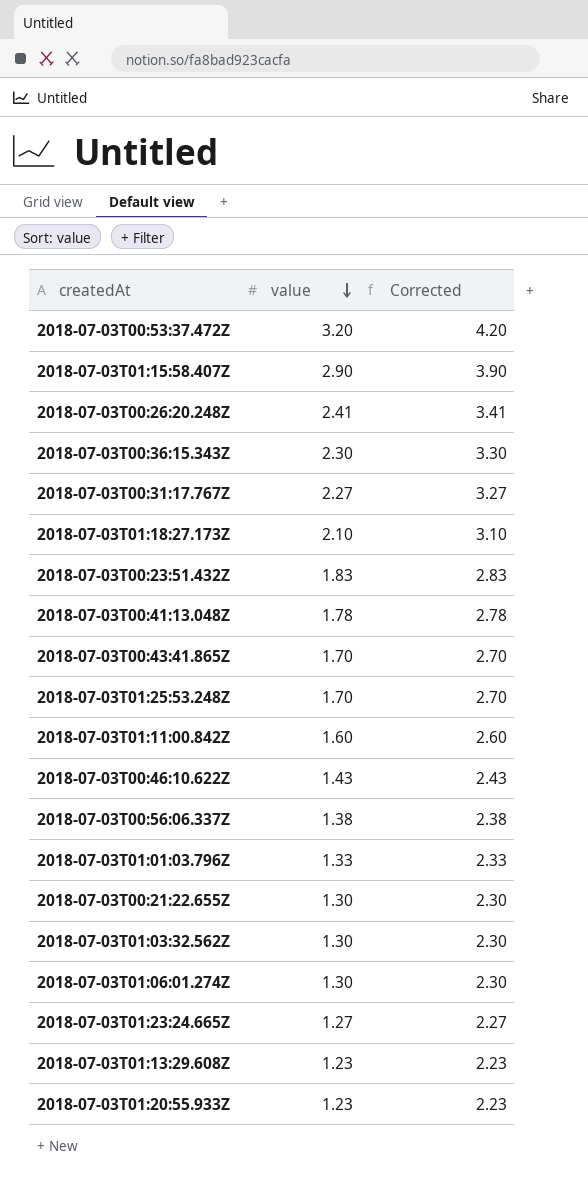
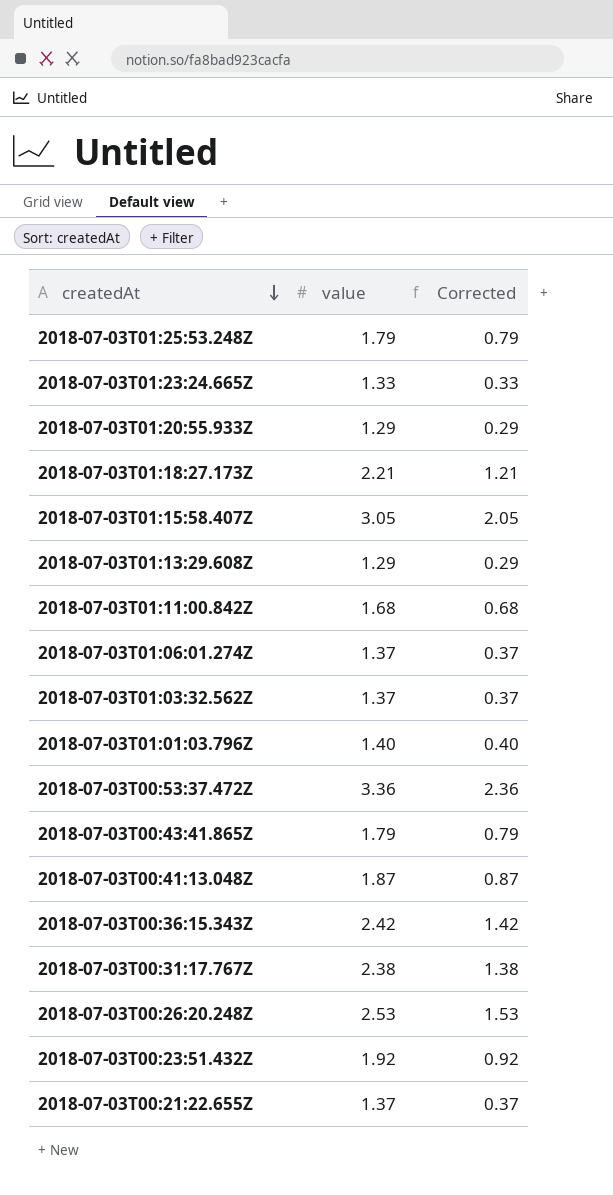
row order: value descending -> createdAt descending
column Corrected | formula: [value] + 1 -> [value] - 1
row 2018-07-03T00:46:10.622Z: 1.43 | 2.43 -> none
row 2018-07-03T00:56:06.337Z: 1.38 | 2.38 -> none
2018-07-03T01:25:53.248Z | value: 1.70 -> 1.79
2018-07-03T01:23:24.665Z | value: 1.27 -> 1.33
2018-07-03T01:20:55.933Z | value: 1.23 -> 1.29
2018-07-03T01:18:27.173Z | value: 2.10 -> 2.21
2018-07-03T01:15:58.407Z | value: 2.90 -> 3.05
2018-07-03T01:13:29.608Z | value: 1.23 -> 1.29
2018-07-03T01:11:00.842Z | value: 1.60 -> 1.68
2018-07-03T01:06:01.274Z | value: 1.30 -> 1.37
2018-07-03T01:03:32.562Z | value: 1.30 -> 1.37
2018-07-03T01:01:03.796Z | value: 1.33 -> 1.40
2018-07-03T00:53:37.472Z | value: 3.20 -> 3.36
2018-07-03T00:43:41.865Z | value: 1.70 -> 1.79
2018-07-03T00:41:13.048Z | value: 1.78 -> 1.87
2018-07-03T00:36:15.343Z | value: 2.30 -> 2.42
2018-07-03T00:31:17.767Z | value: 2.27 -> 2.38
2018-07-03T00:26:20.248Z | value: 2.41 -> 2.53
2018-07-03T00:23:51.432Z | value: 1.83 -> 1.92
2018-07-03T00:21:22.655Z | value: 1.30 -> 1.37

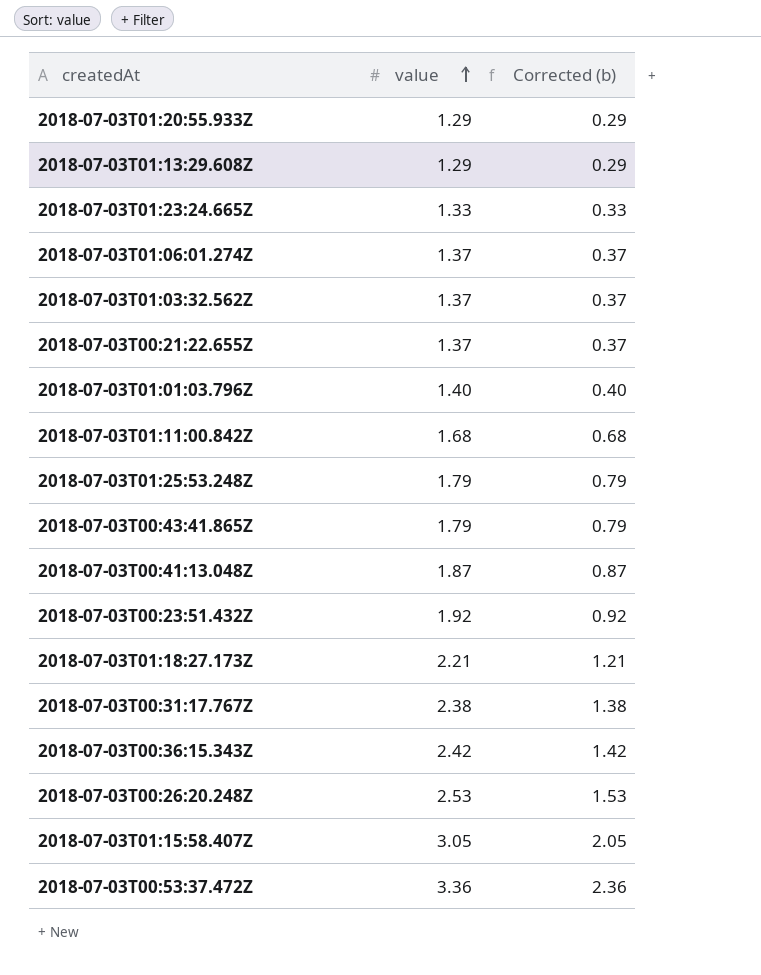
row order: createdAt descending -> value ascending
column name: Corrected -> Corrected (b)

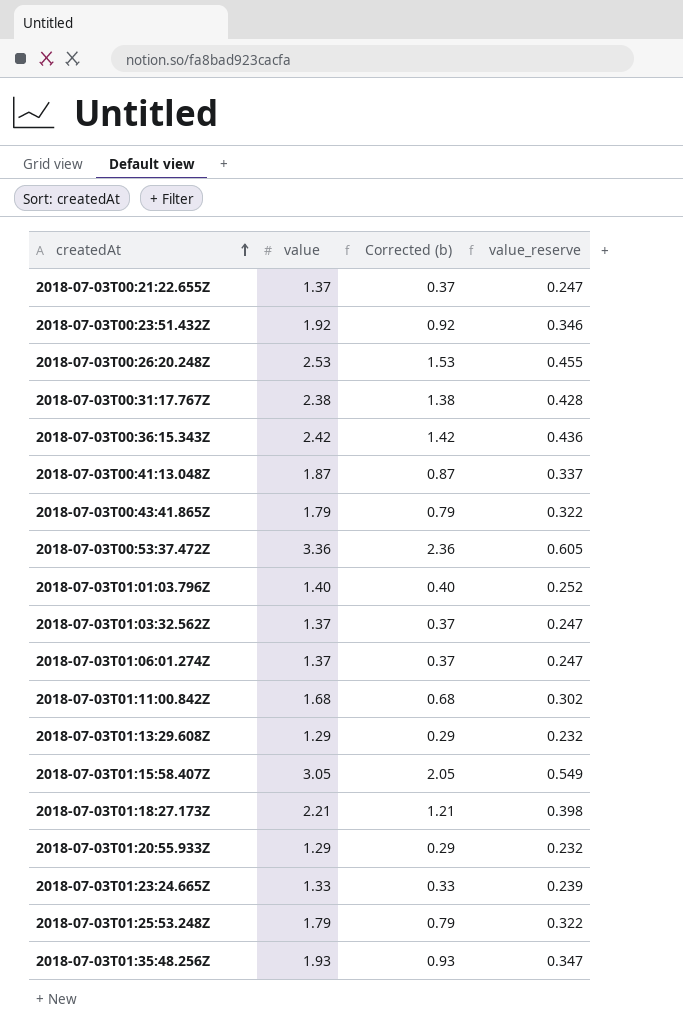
row order: value ascending -> createdAt ascending
column value_reserve | formula: none -> [value] * 0.18
row 2018-07-03T01:35:48.256Z: none -> 1.93 | 0.93 | 0.347

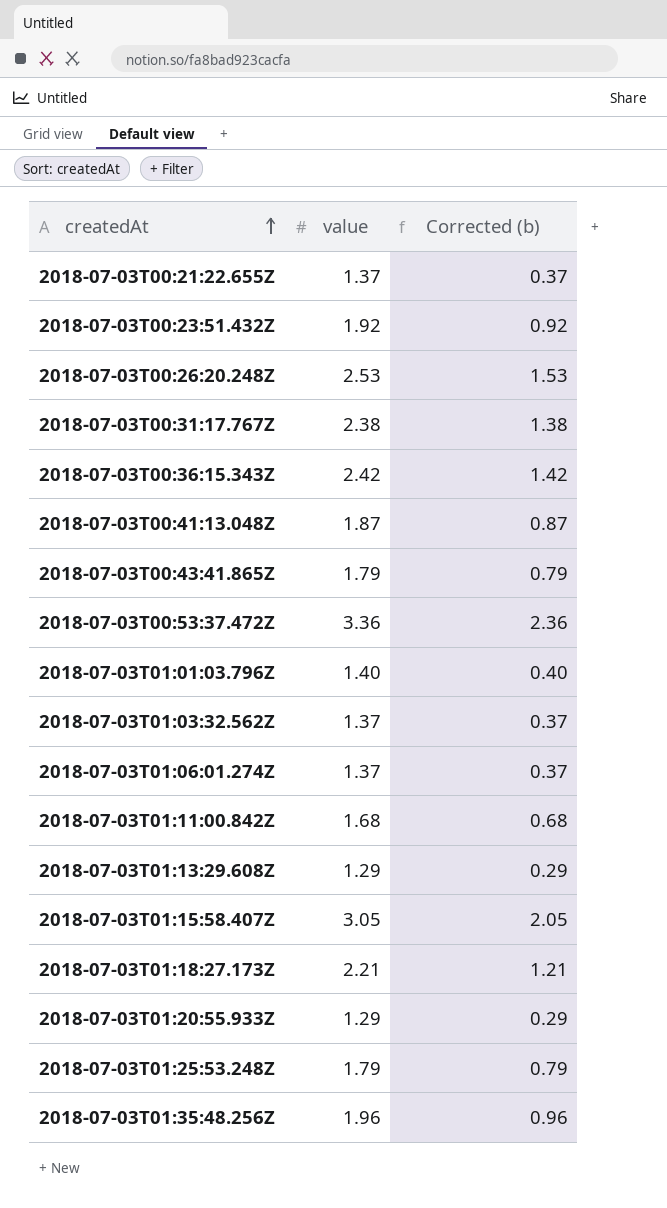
column value_reserve | formula: [value] * 0.18 -> none
row 2018-07-03T01:23:24.665Z: 1.33 | 0.33 | 0.239 -> none
2018-07-03T01:35:48.256Z | value: 1.93 -> 1.96
2018-07-03T01:35:48.256Z | Corrected (b): 0.93 -> 0.96

